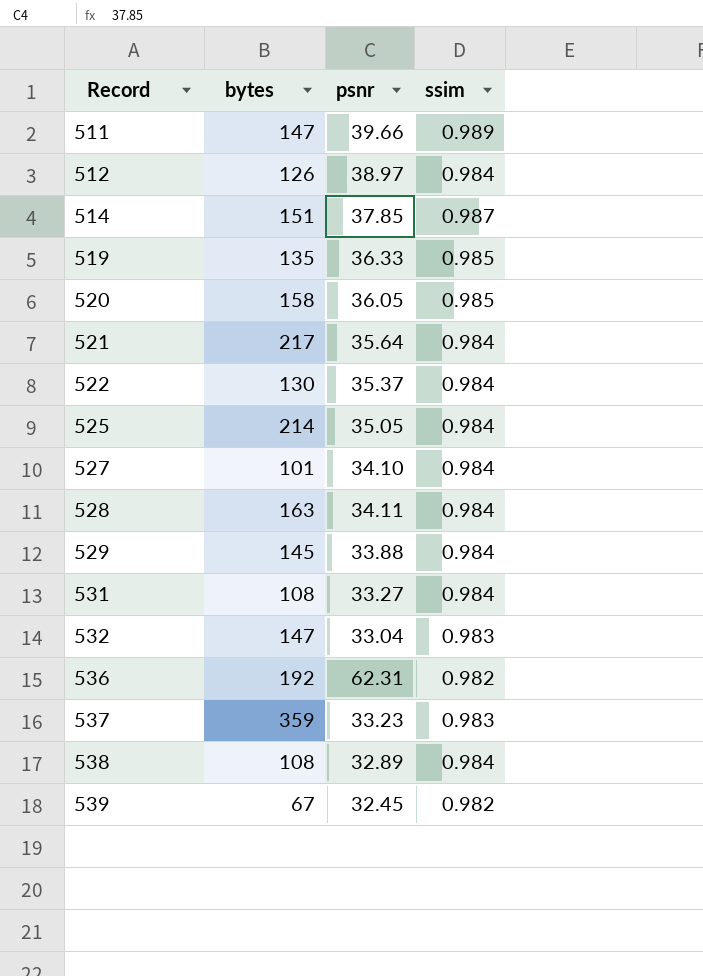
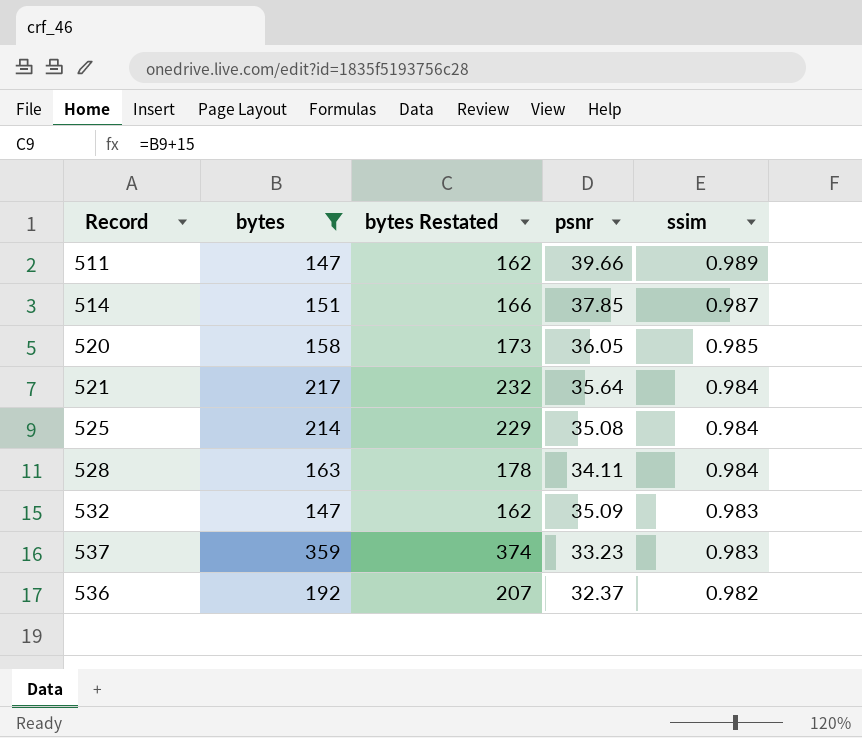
filter: none -> bytes >= 147
row order: Record ascending -> ssim descending
column bytes Restated | formula: none -> [bytes] + 15
525 | psnr: 35.05 -> 35.08
532 | psnr: 33.04 -> 35.09
536 | psnr: 62.31 -> 32.37

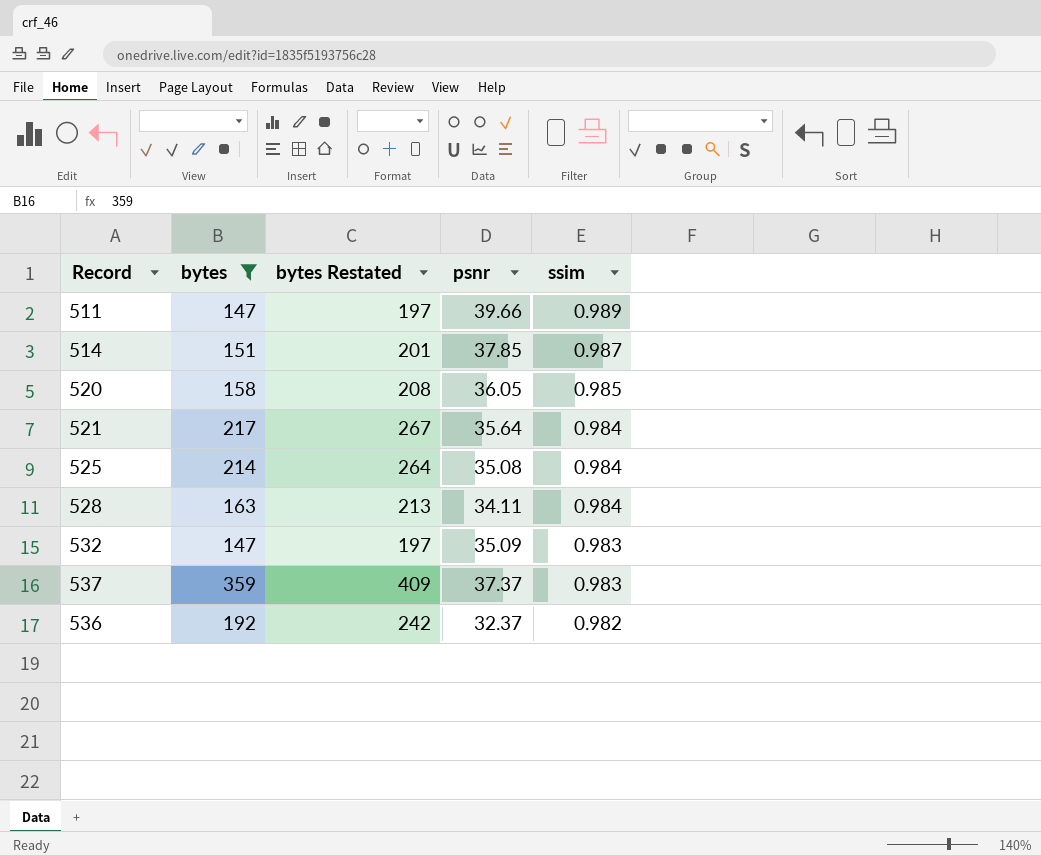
column bytes Restated | formula: [bytes] + 15 -> [bytes] + 50
537 | psnr: 33.23 -> 37.37

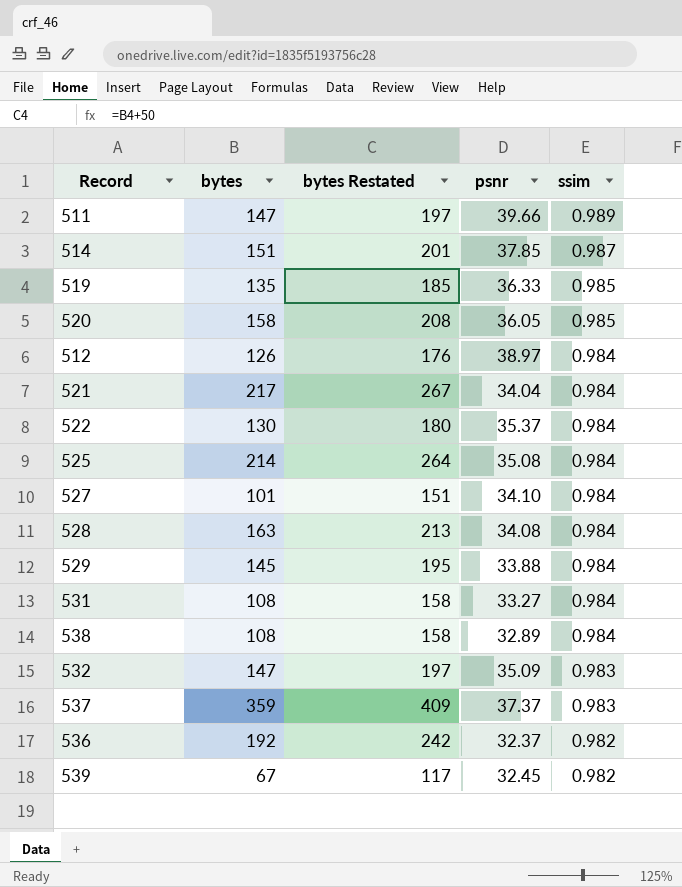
filter: bytes >= 147 -> none
521 | psnr: 35.64 -> 34.04
528 | psnr: 34.11 -> 34.08

